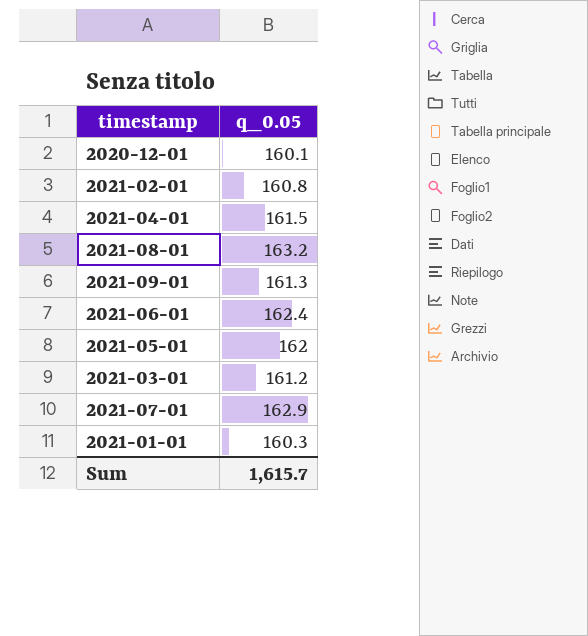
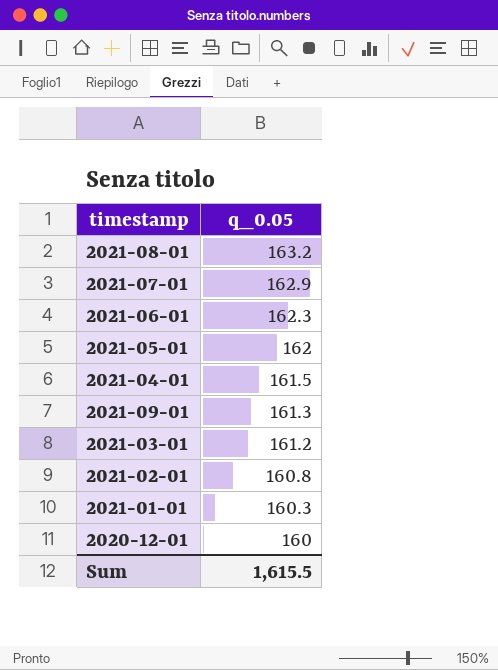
row order: none -> q_0.05 descending
2021-06-01 | q_0.05: 162.4 -> 162.3
2020-12-01 | q_0.05: 160.1 -> 160
Sum | q_0.05: 1,615.7 -> 1,615.5

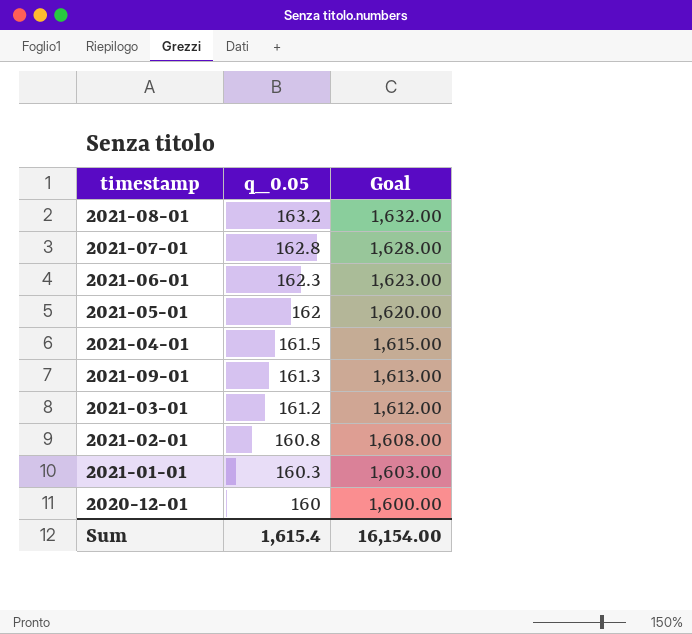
column Goal | formula: none -> [q_0.05] * 10
2021-07-01 | q_0.05: 162.9 -> 162.8
Sum | q_0.05: 1,615.5 -> 1,615.4

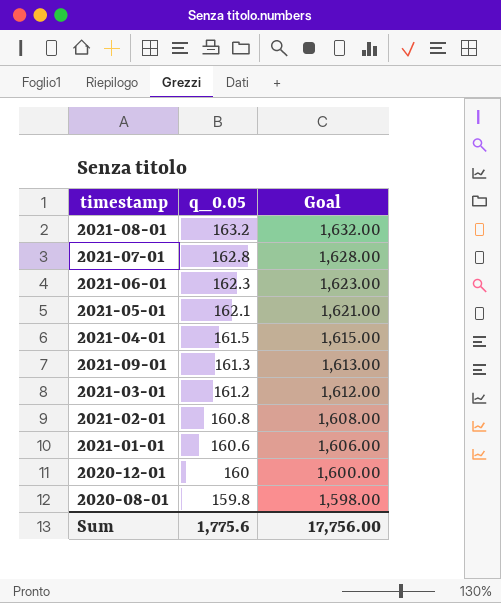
2021-05-01 | q_0.05: 162 -> 162.1
2021-05-01 | Goal: 1,620.00 -> 1,621.00
2021-01-01 | q_0.05: 160.3 -> 160.6
2021-01-01 | Goal: 1,603.00 -> 1,606.00
row 2020-08-01: none -> 159.8 | 1,598.00
Sum | q_0.05: 1,615.4 -> 1,775.6
Sum | Goal: 16,154.00 -> 17,756.00

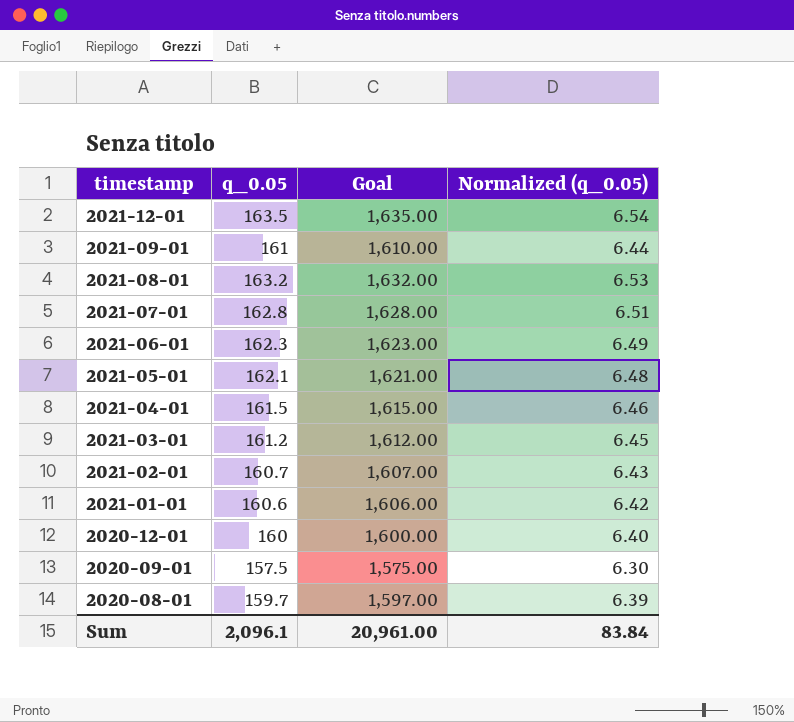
row order: q_0.05 descending -> timestamp descending
column Normalized (q_0.05) | formula: none -> [q_0.05] * 0.04
row 2021-12-01: none -> 163.5 | 1,635.00 | 6.54
2021-09-01 | q_0.05: 161.3 -> 161
2021-09-01 | Goal: 1,613.00 -> 1,610.00
2021-02-01 | q_0.05: 160.8 -> 160.7
2021-02-01 | Goal: 1,608.00 -> 1,607.00
row 2020-09-01: none -> 157.5 | 1,575.00 | 6.30
2020-08-01 | q_0.05: 159.8 -> 159.7
2020-08-01 | Goal: 1,598.00 -> 1,597.00
Sum | q_0.05: 1,775.6 -> 2,096.1
Sum | Goal: 17,756.00 -> 20,961.00

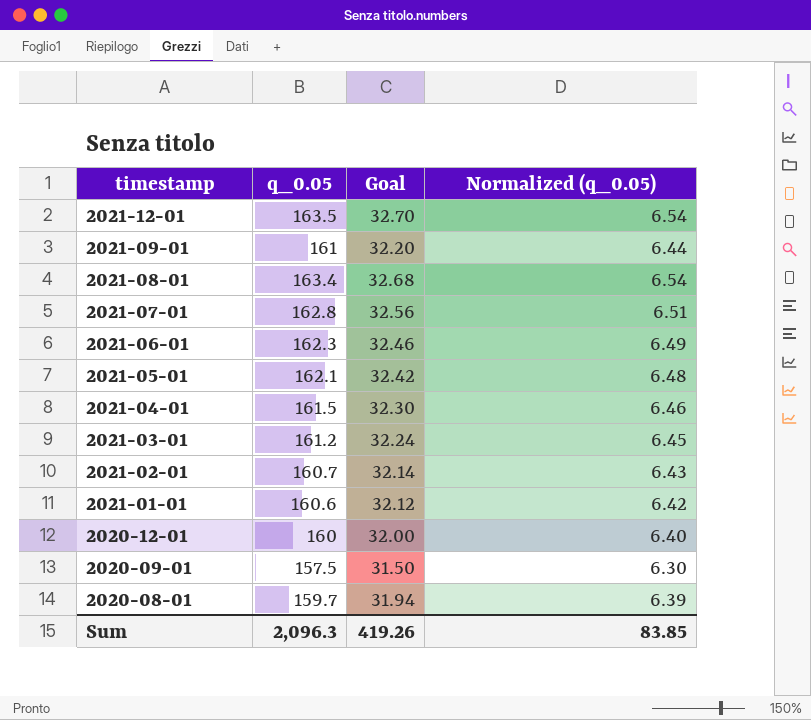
column Goal | formula: [q_0.05] * 10 -> [q_0.05] * 0.2
2021-08-01 | q_0.05: 163.2 -> 163.4
2021-08-01 | Normalized (q_0.05): 6.53 -> 6.54
Sum | q_0.05: 2,096.1 -> 2,096.3
Sum | Goal: 20,961.00 -> 419.26
Sum | Normalized (q_0.05): 83.84 -> 83.85

